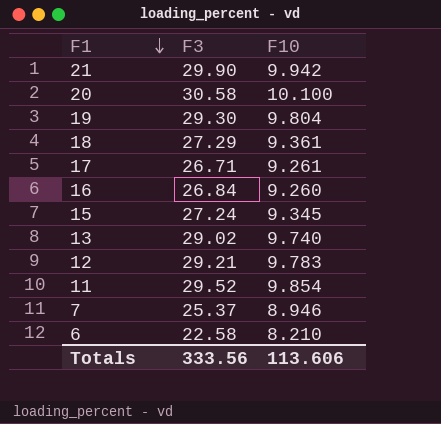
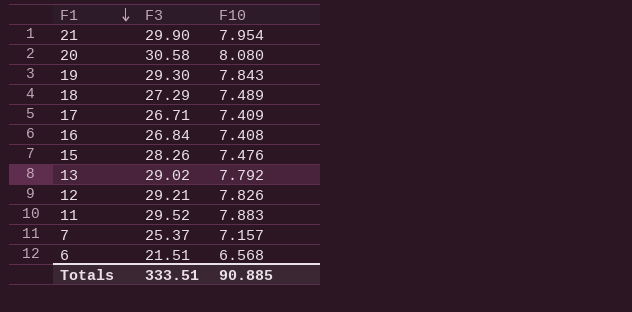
21 | F10: 9.942 -> 7.954
20 | F10: 10.100 -> 8.080
19 | F10: 9.804 -> 7.843
18 | F10: 9.361 -> 7.489
17 | F10: 9.261 -> 7.409
16 | F10: 9.260 -> 7.408
15 | F3: 27.24 -> 28.26
15 | F10: 9.345 -> 7.476
13 | F10: 9.740 -> 7.792
12 | F10: 9.783 -> 7.826
11 | F10: 9.854 -> 7.883
7 | F10: 8.946 -> 7.157
6 | F3: 22.58 -> 21.51
6 | F10: 8.210 -> 6.568
Totals | F3: 333.56 -> 333.51
Totals | F10: 113.606 -> 90.885

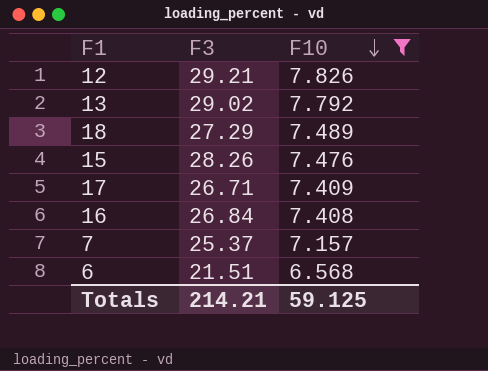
filter: none -> F10 <= 7.826
row order: F1 descending -> F10 descending
Totals | F3: 333.51 -> 214.21
Totals | F10: 90.885 -> 59.125

